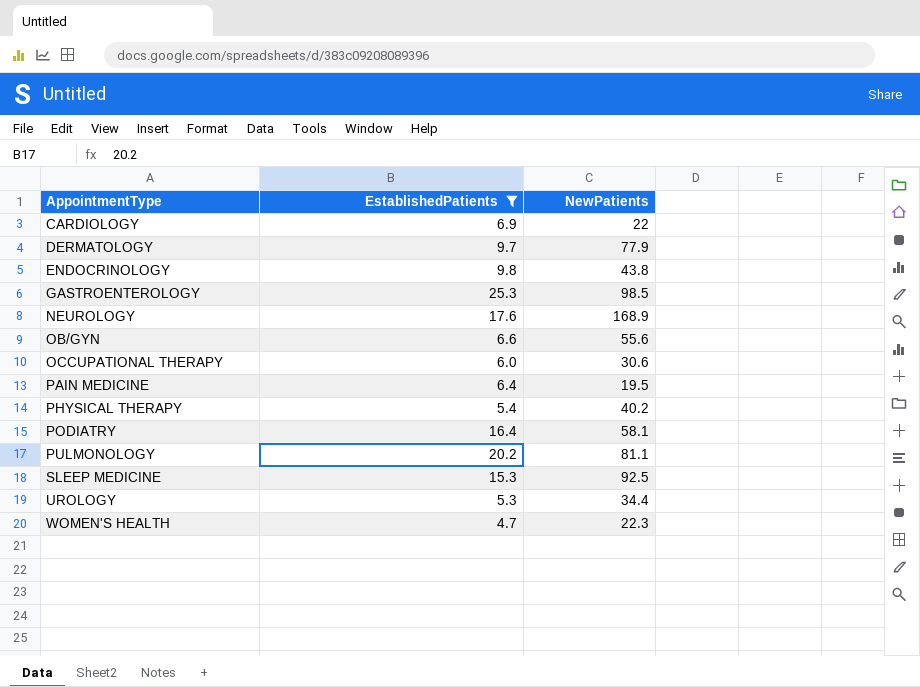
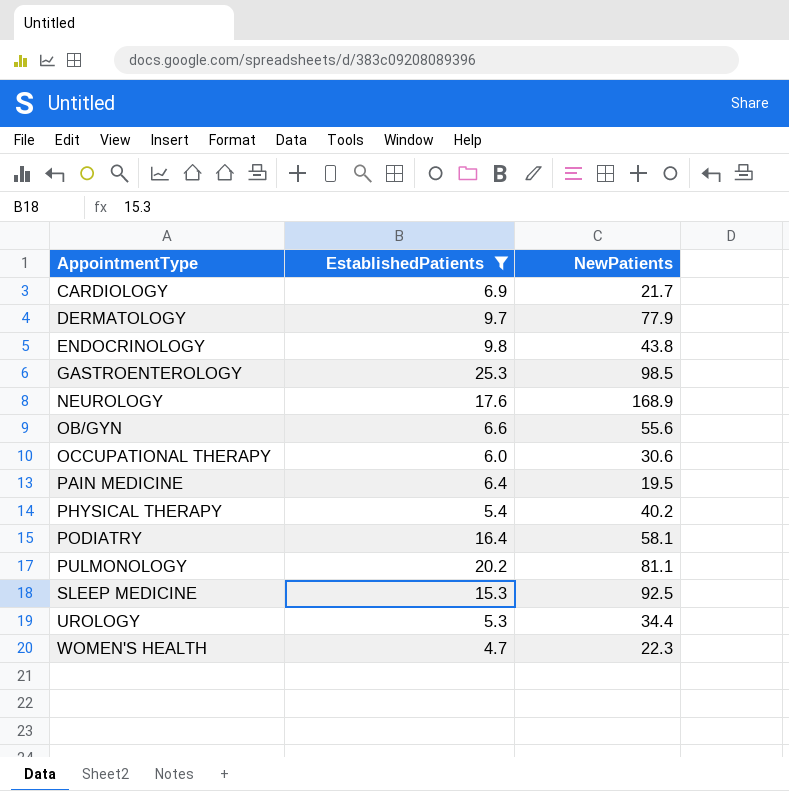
CARDIOLOGY | NewPatients: 22 -> 21.7

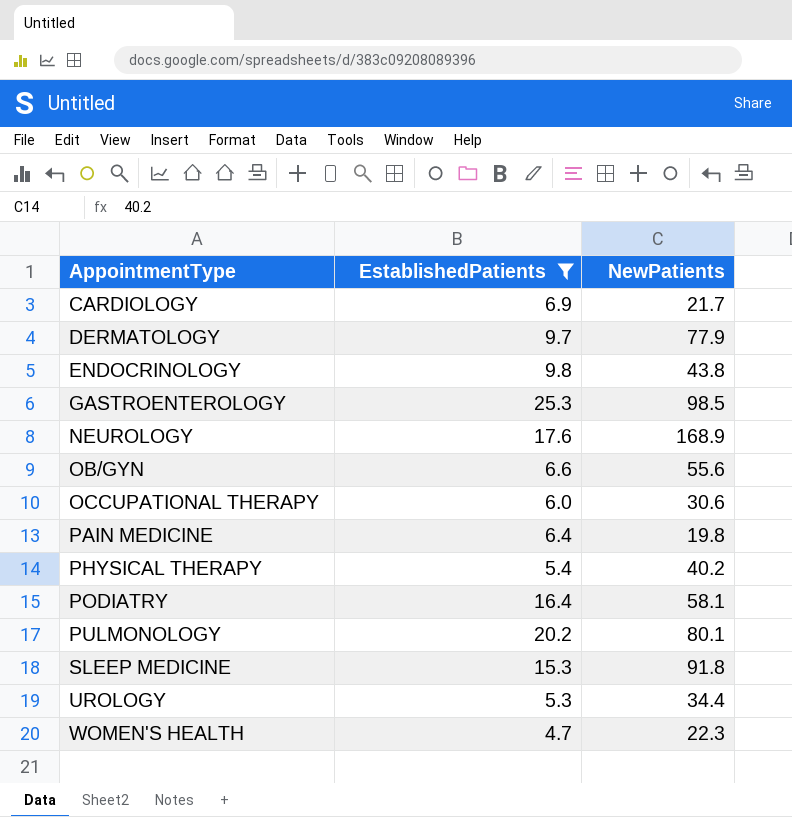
PAIN MEDICINE | NewPatients: 19.5 -> 19.8
PULMONOLOGY | NewPatients: 81.1 -> 80.1
SLEEP MEDICINE | NewPatients: 92.5 -> 91.8

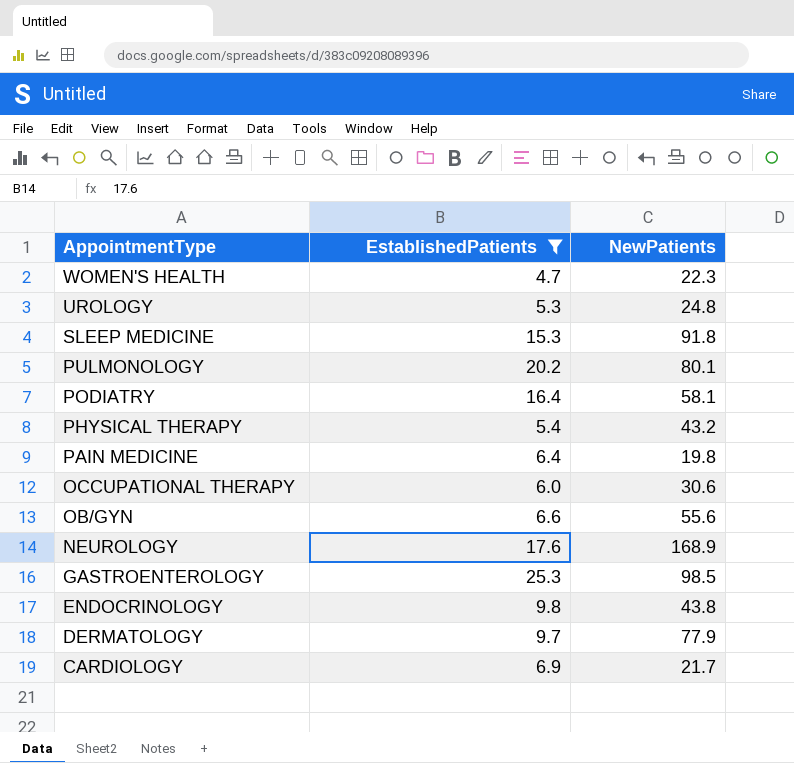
row order: AppointmentType ascending -> AppointmentType descending
UROLOGY | NewPatients: 34.4 -> 24.8
PHYSICAL THERAPY | NewPatients: 40.2 -> 43.2

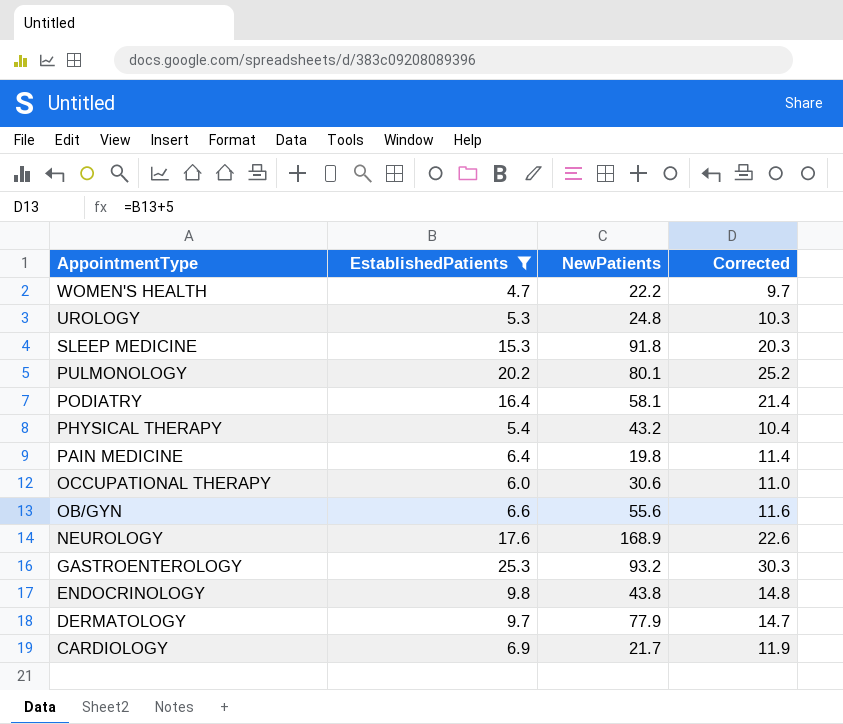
column Corrected | formula: none -> [EstablishedPatients] + 5
WOMEN'S HEALTH | NewPatients: 22.3 -> 22.2
GASTROENTEROLOGY | NewPatients: 98.5 -> 93.2

